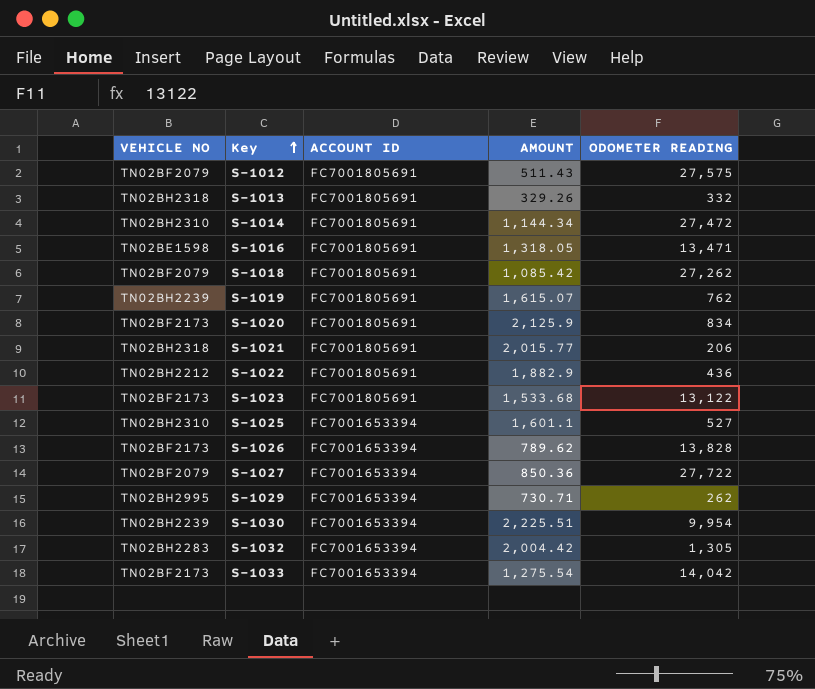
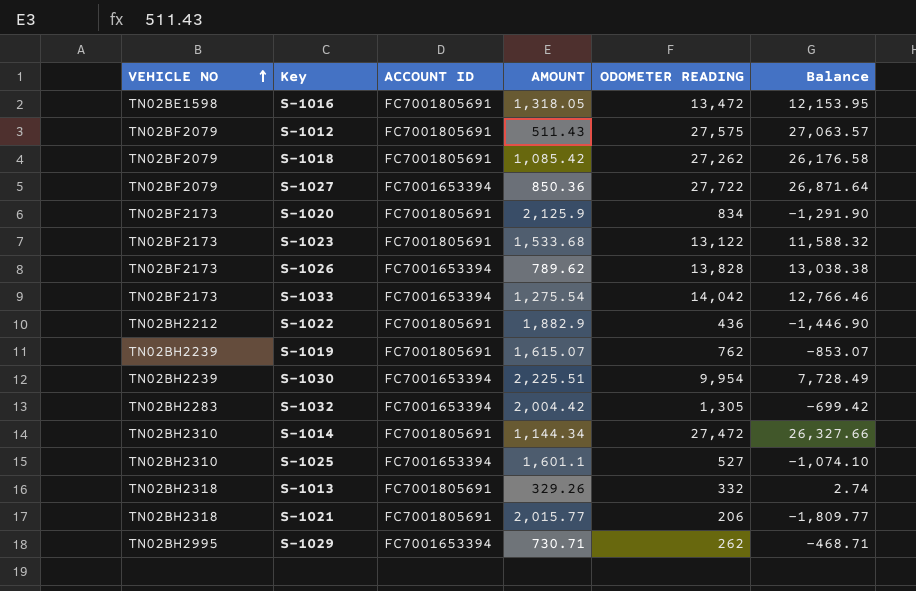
row order: Key ascending -> VEHICLE NO ascending
column Balance | formula: none -> [ODOMETER READING] - [AMOUNT]
S-1016 | ODOMETER READING: 13,471 -> 13,472

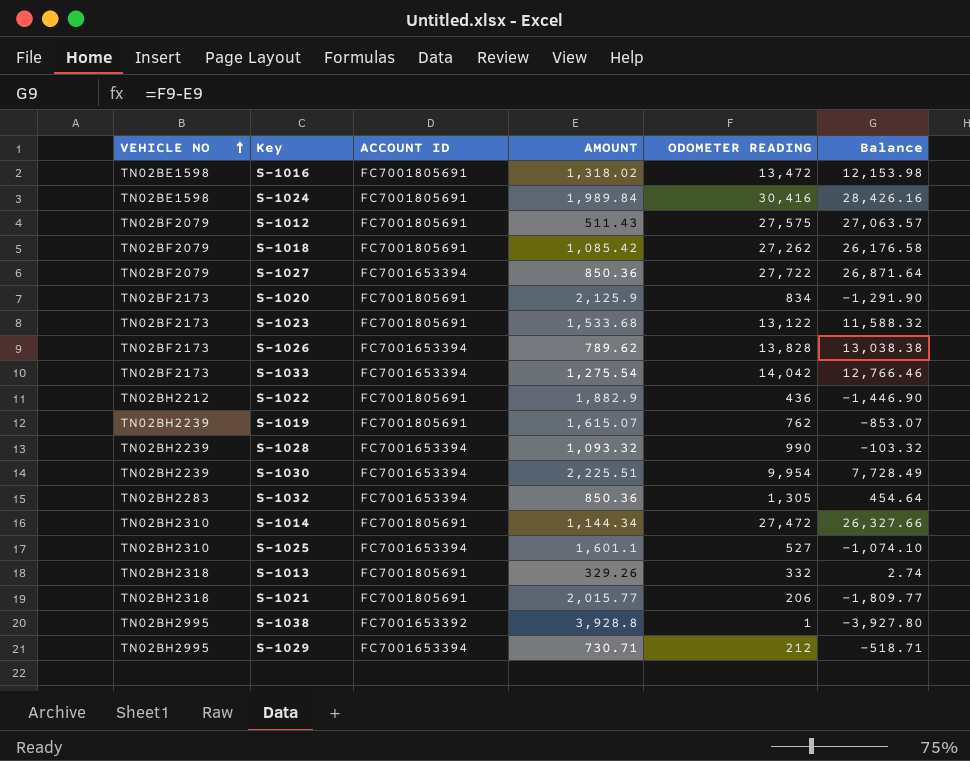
S-1016 | AMOUNT: 1,318.05 -> 1,318.02
S-1016 | Balance: 12,153.95 -> 12,153.98
row S-1024: none -> TN02BE1598 | FC7001805691 | 1,989.84 | 30,416 | 28,426.16
row S-1028: none -> TN02BH2239 | FC7001653394 | 1,093.32 | 990 | -103.32
S-1032 | AMOUNT: 2,004.42 -> 850.36
S-1032 | Balance: -699.42 -> 454.64
row S-1038: none -> TN02BH2995 | FC7001653392 | 3,928.8 | 1 | -3,927.80
S-1029 | ODOMETER READING: 262 -> 212
S-1029 | Balance: -468.71 -> -518.71

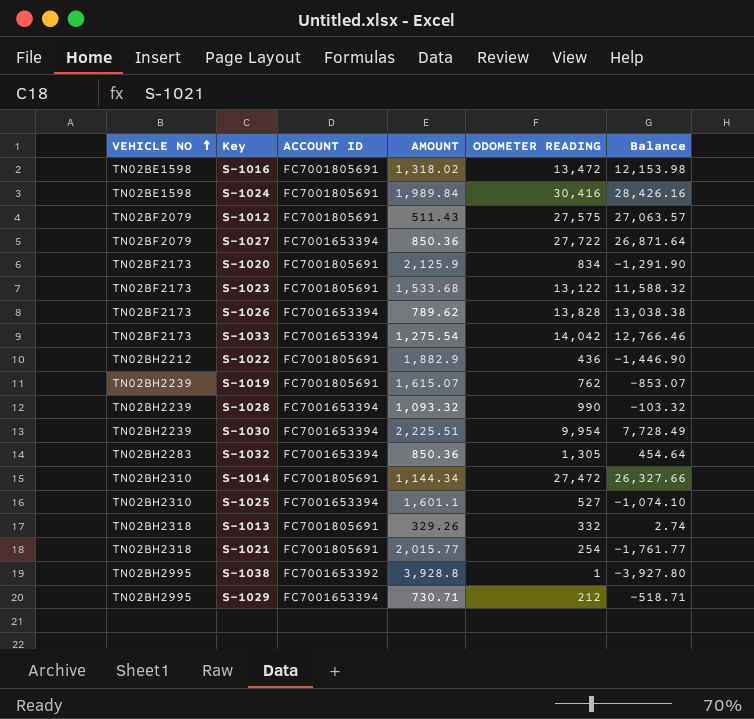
row S-1018: TN02BF2079 | FC7001805691 | 1,085.42 | 27,262 | 26,176.58 -> none
S-1021 | ODOMETER READING: 206 -> 254
S-1021 | Balance: -1,809.77 -> -1,761.77

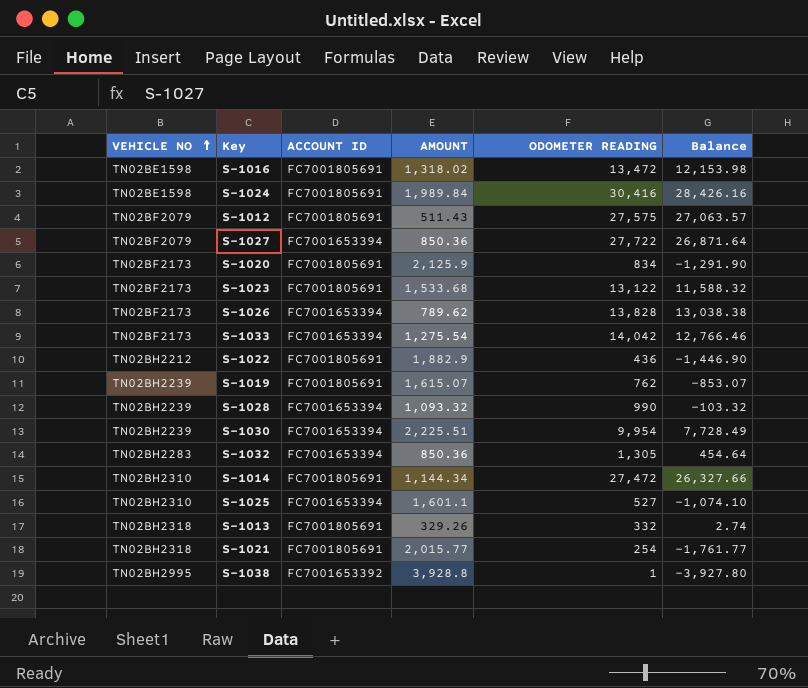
row S-1029: TN02BH2995 | FC7001653394 | 730.71 | 212 | -518.71 -> none

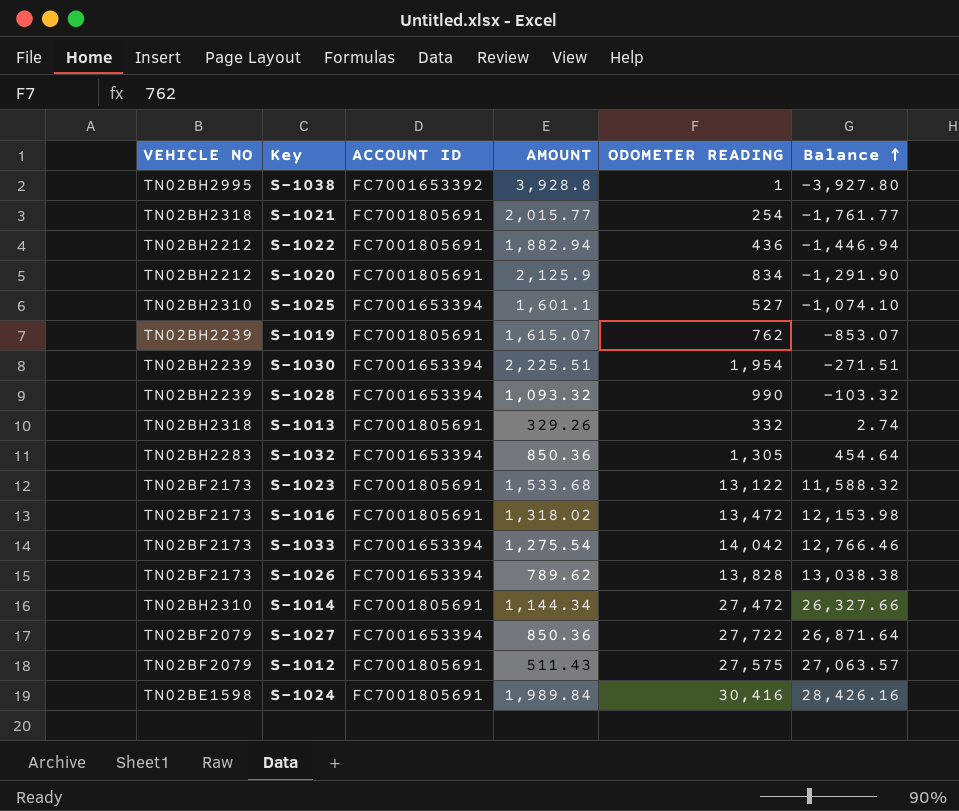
row order: VEHICLE NO ascending -> Balance ascending
S-1022 | AMOUNT: 1,882.9 -> 1,882.94
S-1022 | Balance: -1,446.90 -> -1,446.94
S-1020 | VEHICLE NO: TN02BF2173 -> TN02BH2212
S-1030 | ODOMETER READING: 9,954 -> 1,954
S-1030 | Balance: 7,728.49 -> -271.51
S-1016 | VEHICLE NO: TN02BE1598 -> TN02BF2173

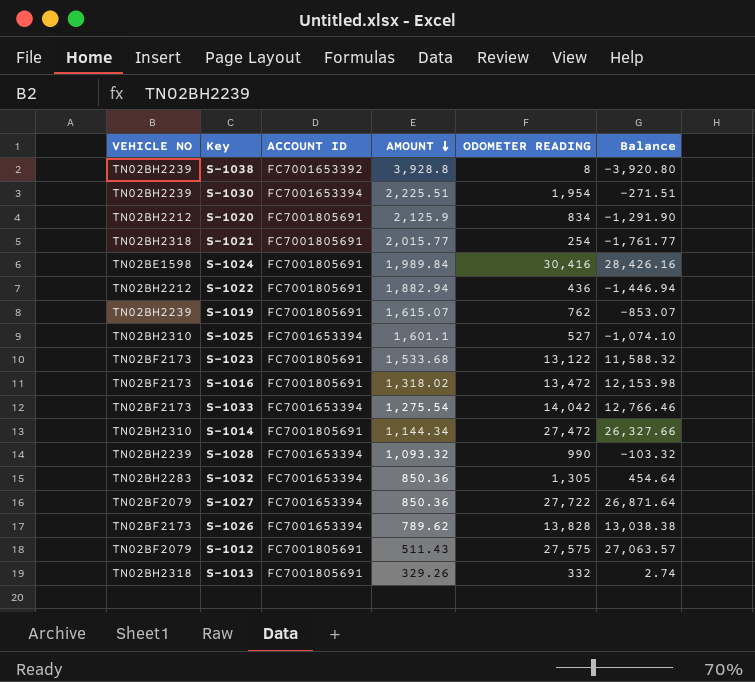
row order: Balance ascending -> AMOUNT descending
S-1038 | VEHICLE NO: TN02BH2995 -> TN02BH2239
S-1038 | ODOMETER READING: 1 -> 8
S-1038 | Balance: -3,927.80 -> -3,920.80

